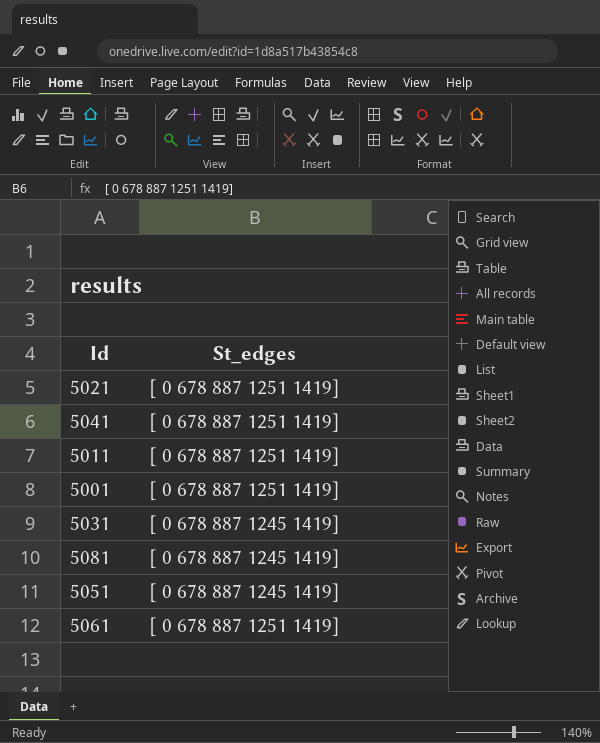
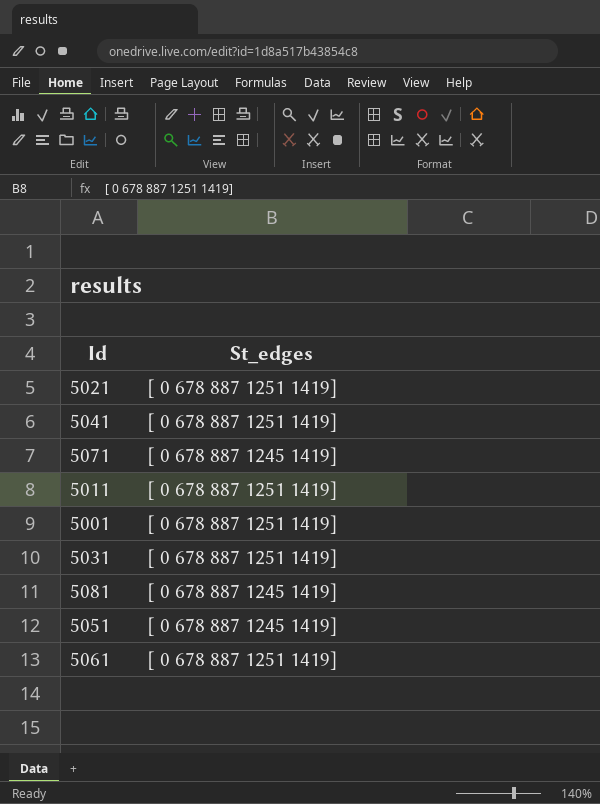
row 5071: none -> [ 0 678 887 1245 1419]
5031 | St_edges: [ 0 678 887 1245 1419] -> [ 0 678 887 1251 1419]

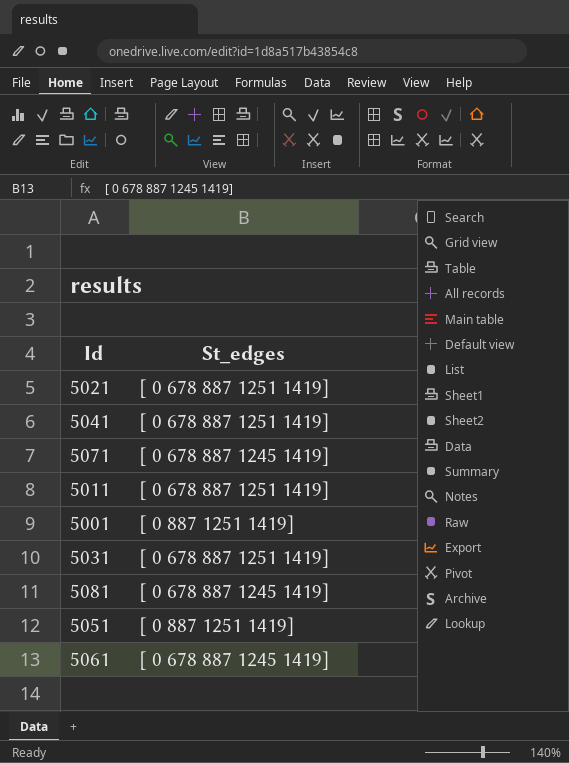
5001 | St_edges: [ 0 678 887 1251 1419] -> [ 0 887 1251 1419]
5051 | St_edges: [ 0 678 887 1245 1419] -> [ 0 887 1251 1419]
5061 | St_edges: [ 0 678 887 1251 1419] -> [ 0 678 887 1245 1419]

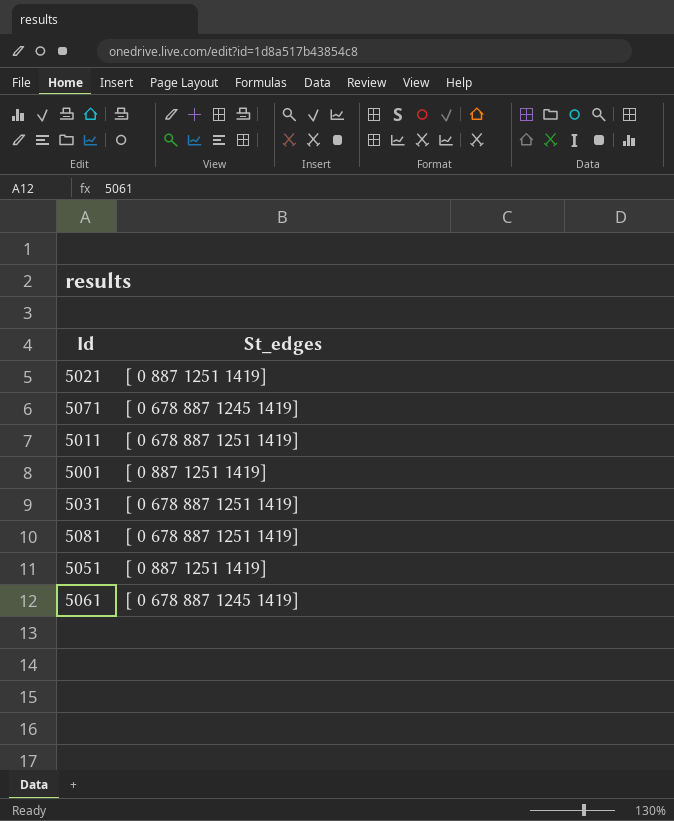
row 5041: [ 0 678 887 1251 1419] -> none
5021 | St_edges: [ 0 678 887 1251 1419] -> [ 0 887 1251 1419]
5081 | St_edges: [ 0 678 887 1245 1419] -> [ 0 678 887 1251 1419]

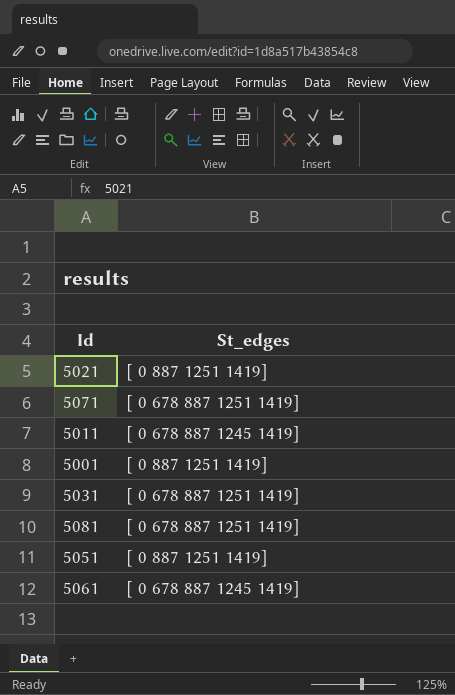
5071 | St_edges: [ 0 678 887 1245 1419] -> [ 0 678 887 1251 1419]
5011 | St_edges: [ 0 678 887 1251 1419] -> [ 0 678 887 1245 1419]

